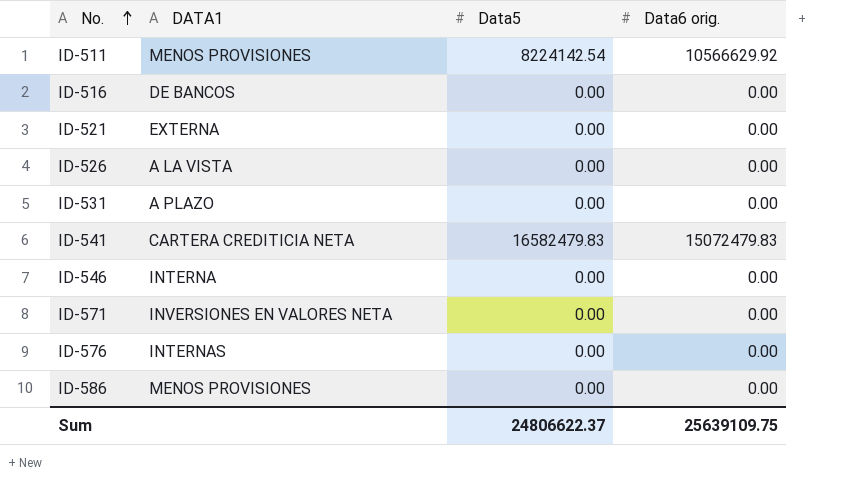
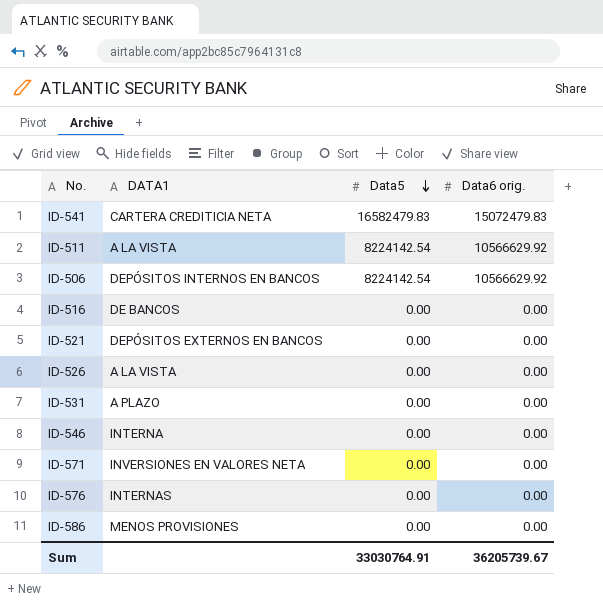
row order: No. ascending -> Data5 descending
ID-511 | DATA1: MENOS PROVISIONES -> A LA VISTA
row ID-506: none -> DEPÓSITOS INTERNOS EN BANCOS | 8224142.54 | 10566629.92
ID-521 | DATA1: EXTERNA -> DEPÓSITOS EXTERNOS EN BANCOS
Sum | Data5: 24806622.37 -> 33030764.91
Sum | Data6 orig.: 25639109.75 -> 36205739.67

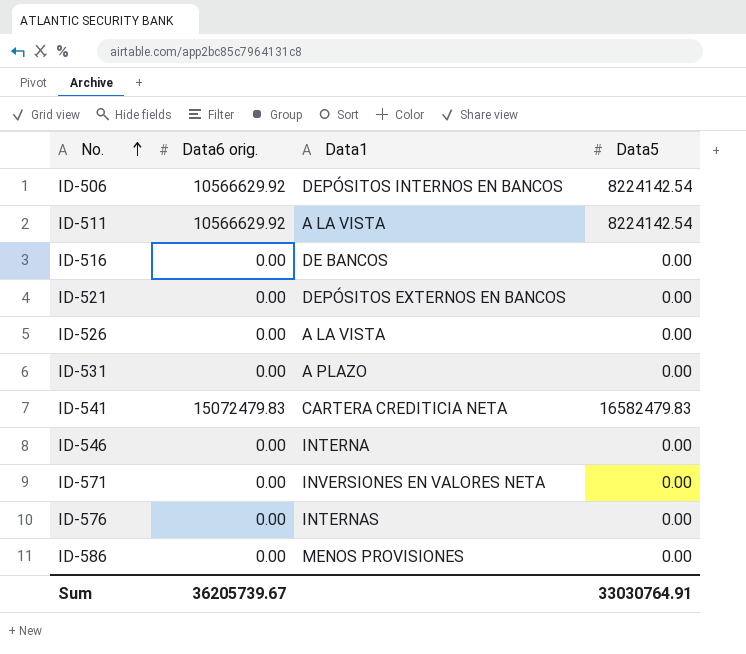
row order: Data5 descending -> No. ascending
column Data6 orig. | position: 4 -> 2
column name: DATA1 -> Data1

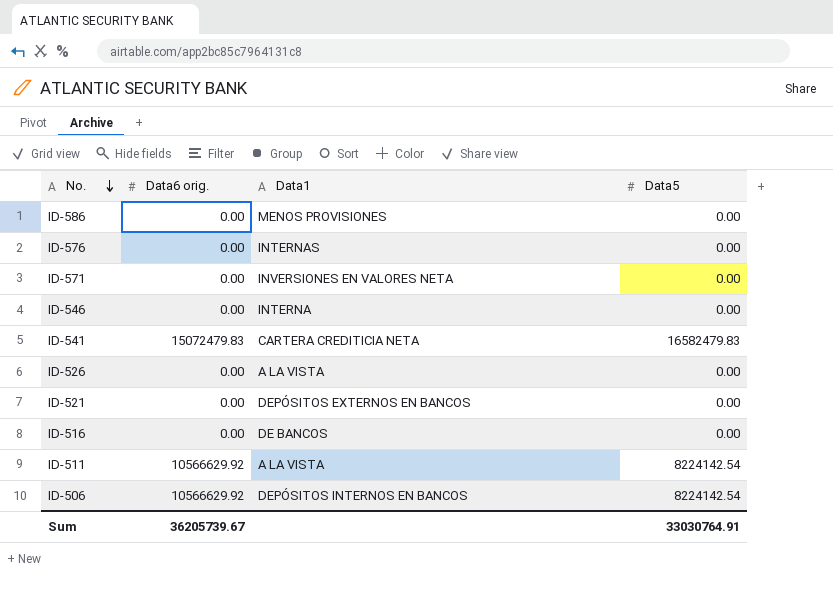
row order: No. ascending -> No. descending
row ID-531: 0.00 | A PLAZO | 0.00 -> none

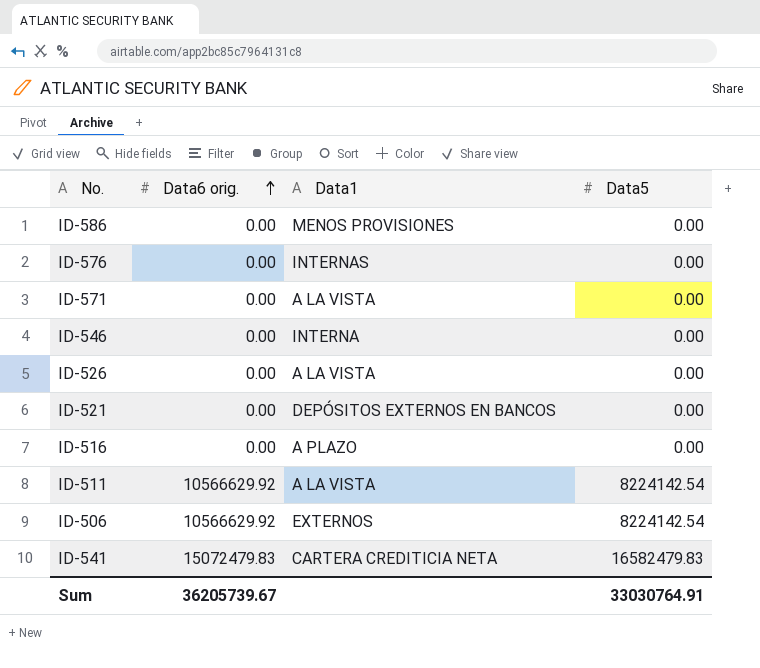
row order: No. descending -> Data6 orig. ascending
ID-571 | Data1: INVERSIONES EN VALORES NETA -> A LA VISTA
ID-516 | Data1: DE BANCOS -> A PLAZO
ID-506 | Data1: DEPÓSITOS INTERNOS EN BANCOS -> EXTERNOS

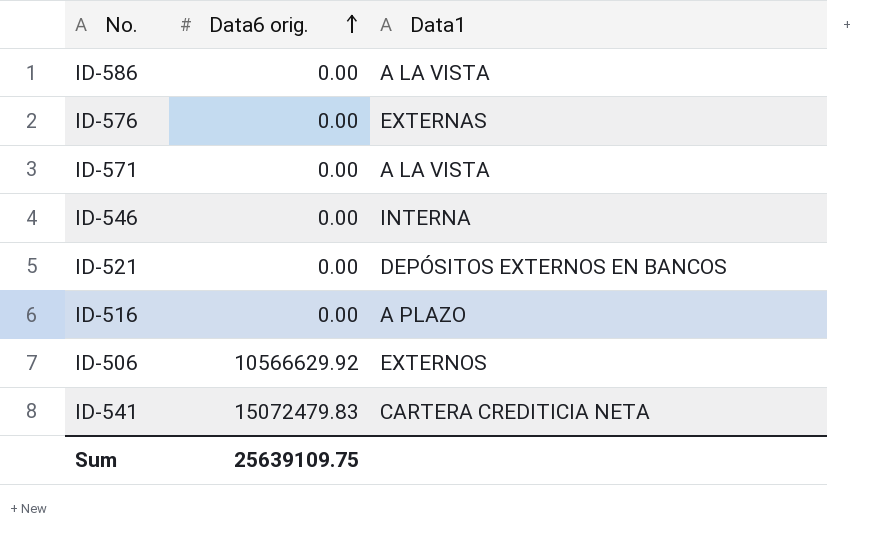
column Data5 | position: 4 -> none
row ID-526: 0.00 | A LA VISTA | 0.00 -> none
row ID-511: 10566629.92 | A LA VISTA | 8224142.54 -> none
ID-586 | Data1: MENOS PROVISIONES -> A LA VISTA
ID-576 | Data1: INTERNAS -> EXTERNAS
Sum | Data6 orig.: 36205739.67 -> 25639109.75

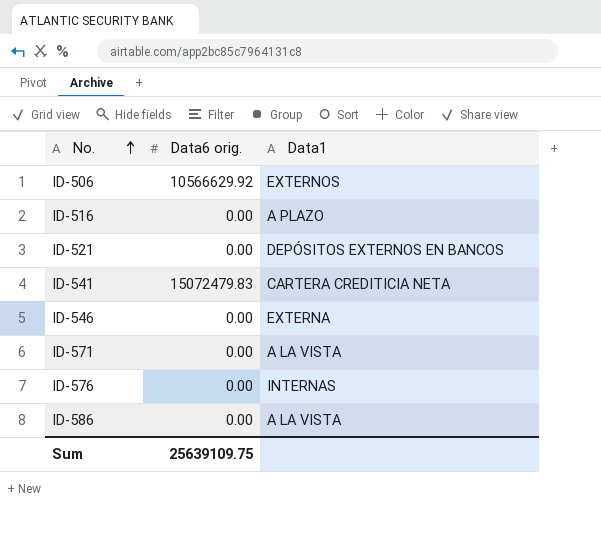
row order: Data6 orig. ascending -> No. ascending
ID-546 | Data1: INTERNA -> EXTERNA
ID-576 | Data1: EXTERNAS -> INTERNAS

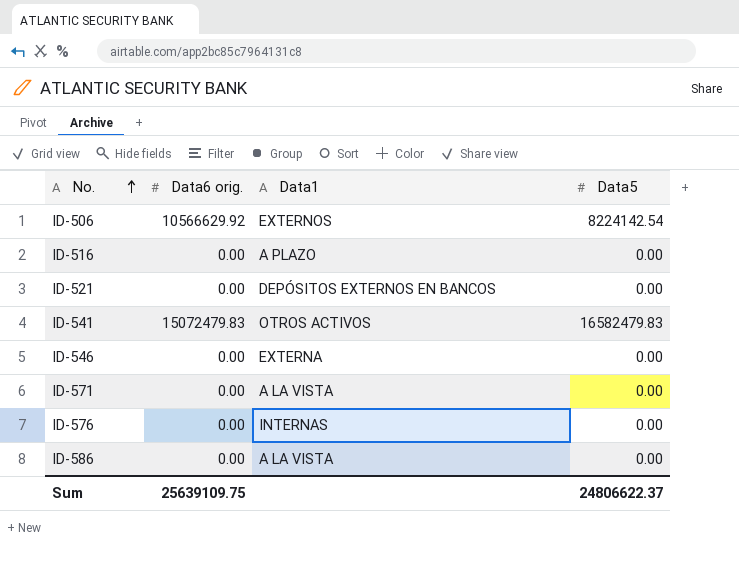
column Data5 | position: none -> 4
ID-541 | Data1: CARTERA CREDITICIA NETA -> OTROS ACTIVOS

